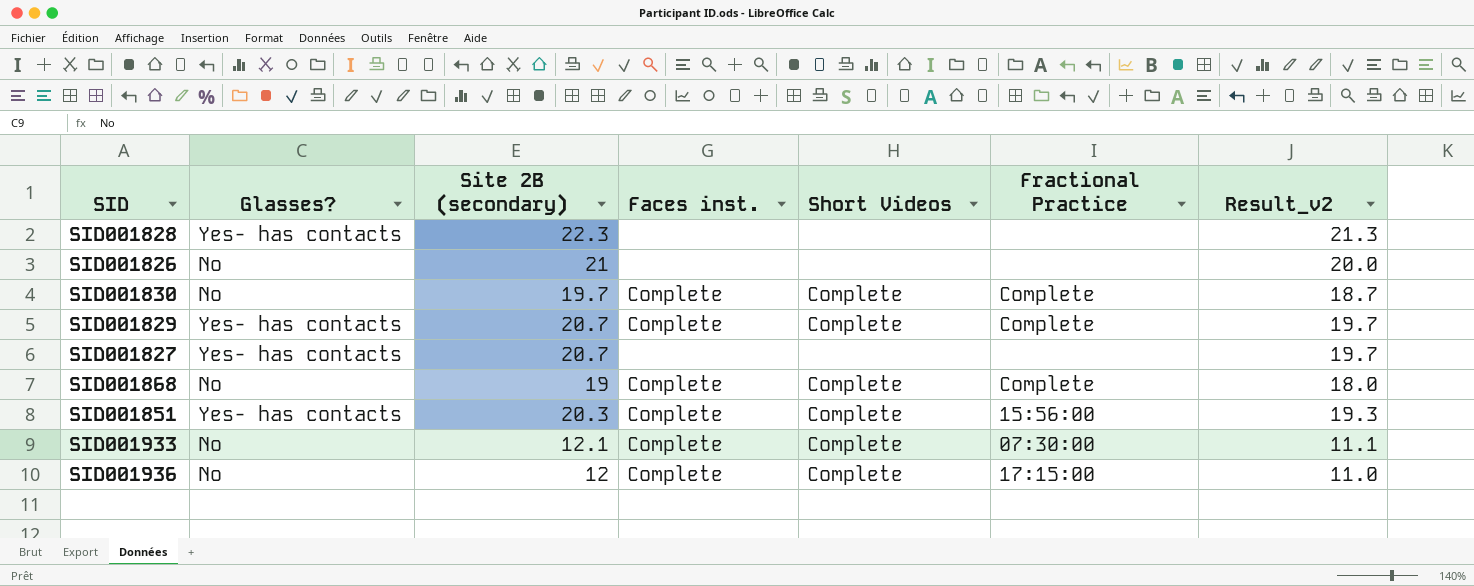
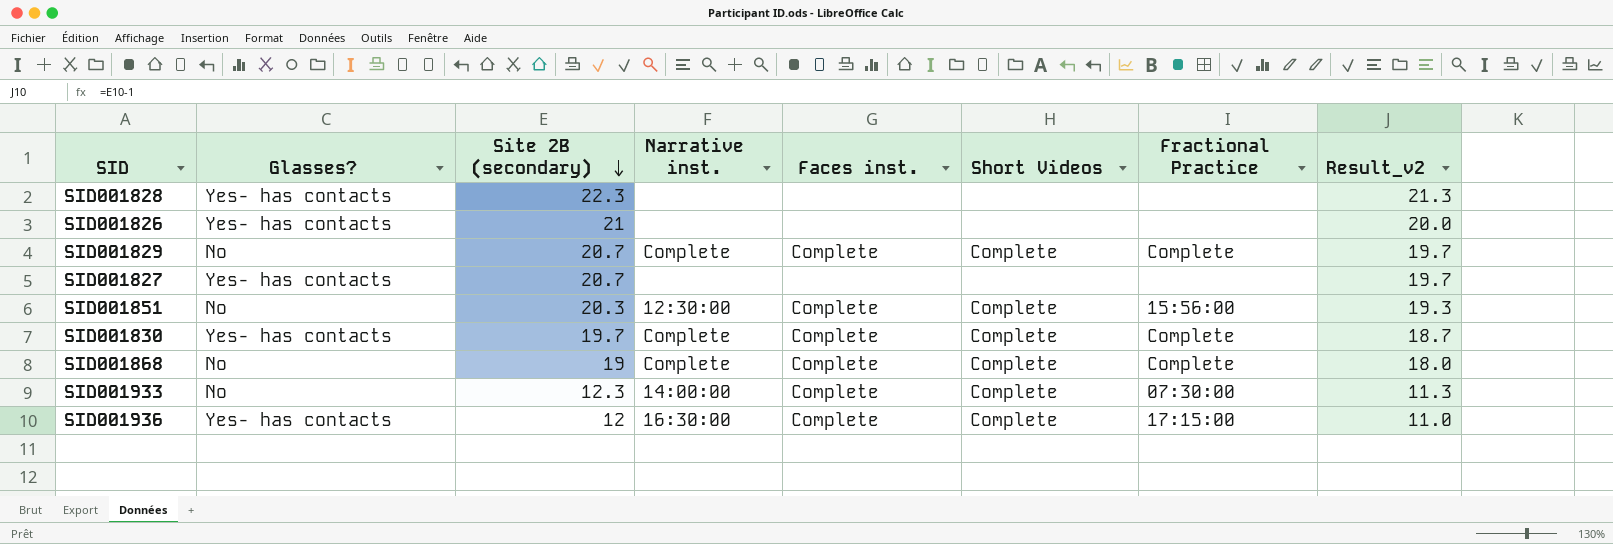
row order: none -> Site 2B (secondary) descending
column Narrative inst. | position: none -> 4
SID001826 | Glasses?: No -> Yes- has contacts
SID001829 | Glasses?: Yes- has contacts -> No
SID001851 | Glasses?: Yes- has contacts -> No
SID001830 | Glasses?: No -> Yes- has contacts
SID001933 | Site 2B (secondary): 12.1 -> 12.3
SID001933 | Result_v2: 11.1 -> 11.3
SID001936 | Glasses?: No -> Yes- has contacts

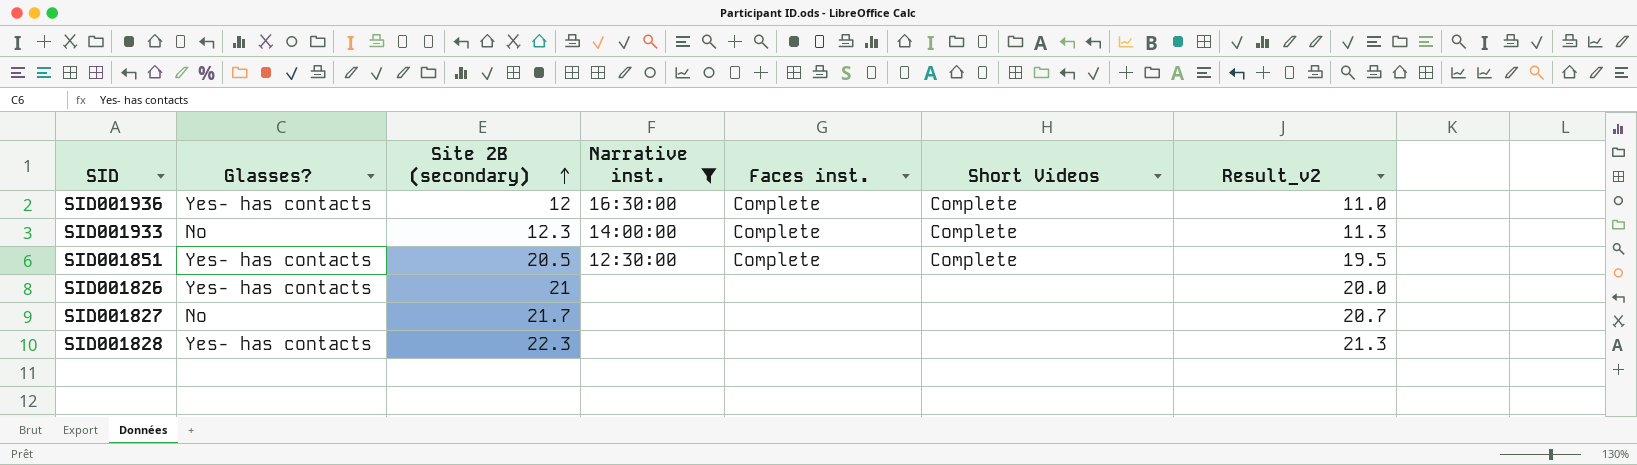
filter: none -> Narrative inst. != Complete
row order: Site 2B (secondary) descending -> Site 2B (secondary) ascending
column Fractional Practice | position: 7 -> none
SID001851 | Glasses?: No -> Yes- has contacts
SID001851 | Site 2B (secondary): 20.3 -> 20.5
SID001851 | Result_v2: 19.3 -> 19.5
SID001827 | Glasses?: Yes- has contacts -> No
SID001827 | Site 2B (secondary): 20.7 -> 21.7
SID001827 | Result_v2: 19.7 -> 20.7

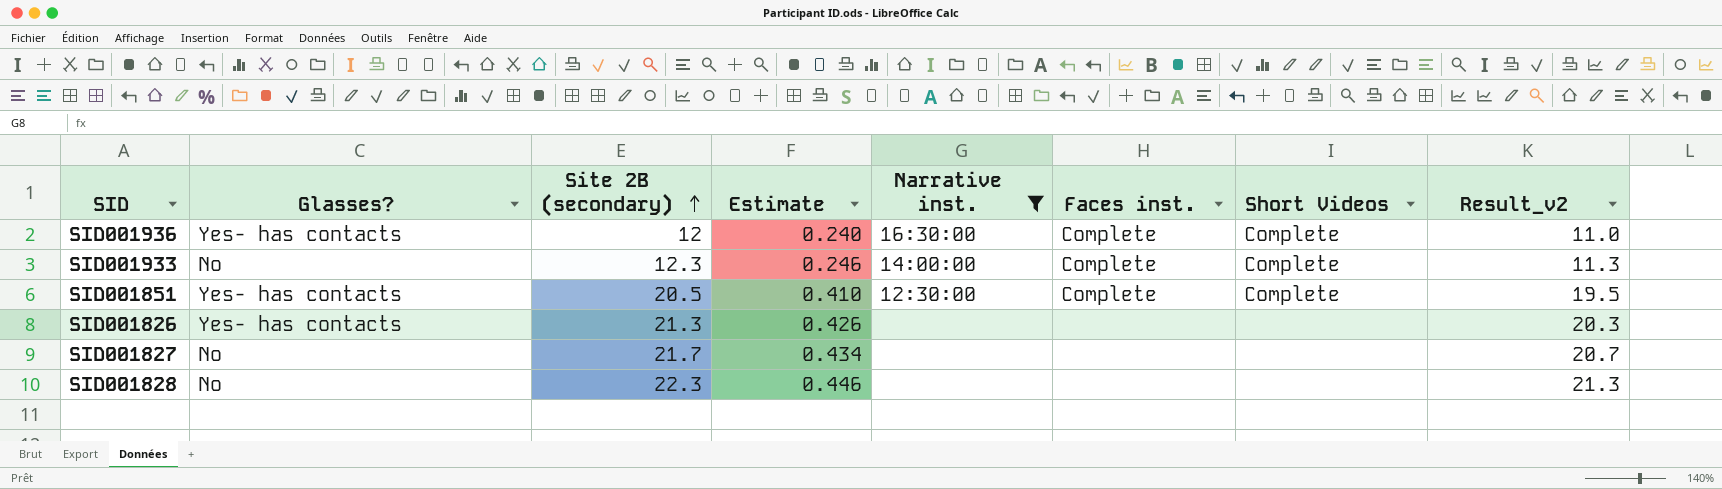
column Estimate | formula: none -> [Site 2B (secondary)] * 0.02
SID001826 | Site 2B (secondary): 21 -> 21.3
SID001826 | Result_v2: 20.0 -> 20.3
SID001828 | Glasses?: Yes- has contacts -> No

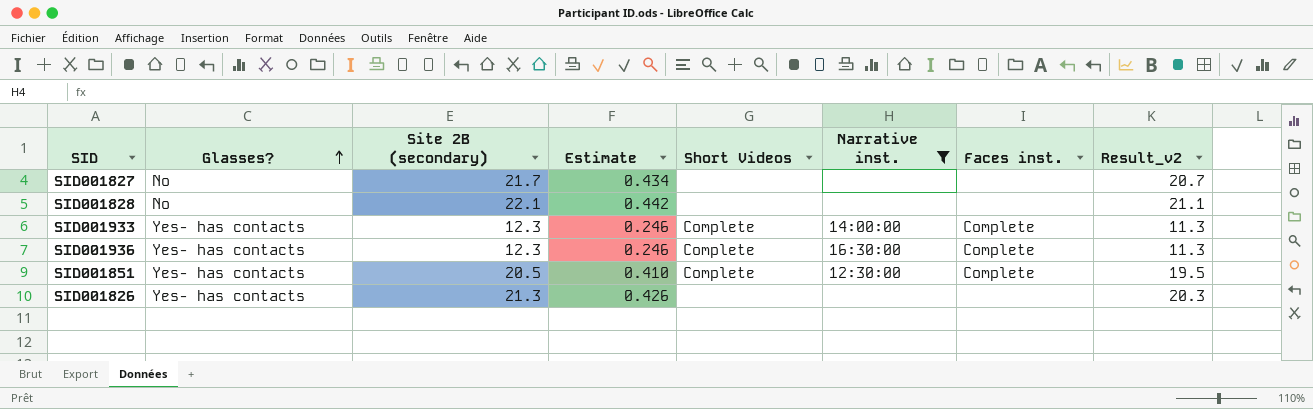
row order: Site 2B (secondary) ascending -> Glasses? ascending
column Short Videos | position: 7 -> 5
SID001828 | Site 2B (secondary): 22.3 -> 22.1
SID001828 | Estimate: 0.446 -> 0.442
SID001828 | Result_v2: 21.3 -> 21.1
SID001933 | Glasses?: No -> Yes- has contacts
SID001936 | Site 2B (secondary): 12 -> 12.3
SID001936 | Estimate: 0.240 -> 0.246
SID001936 | Result_v2: 11.0 -> 11.3

